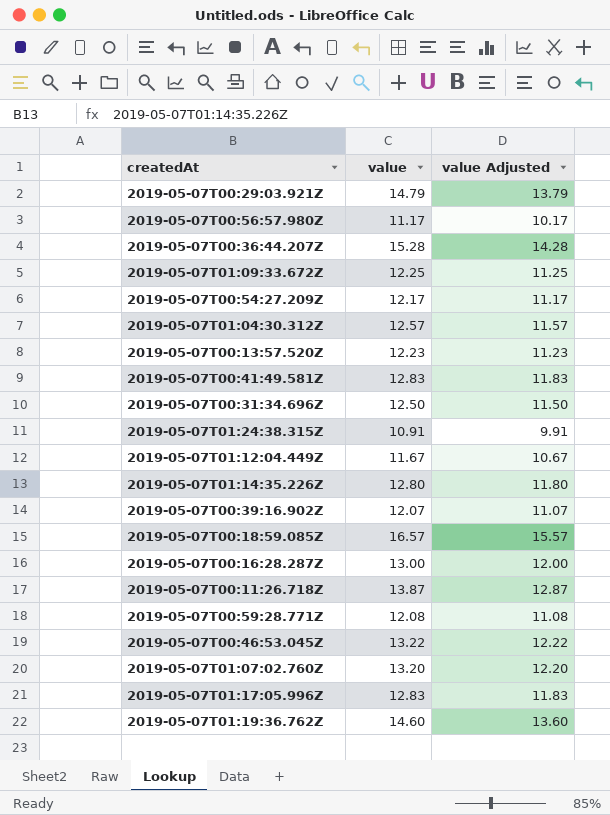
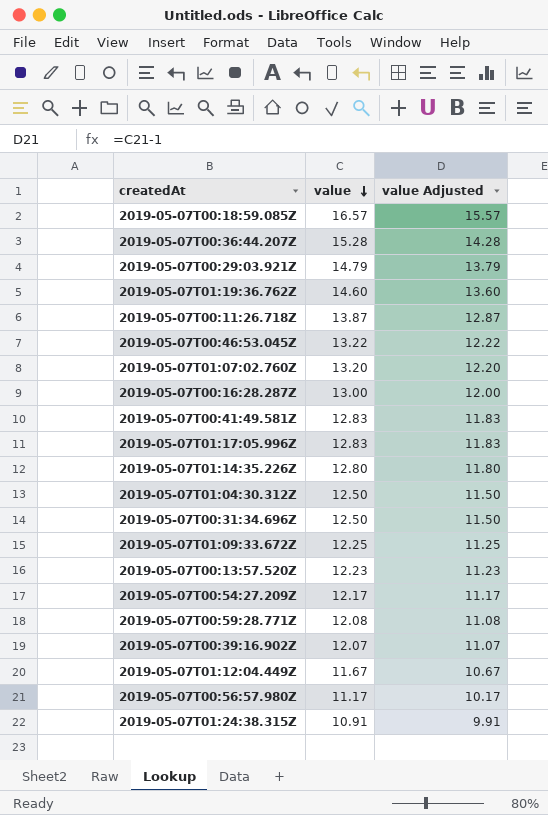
row order: none -> value descending
2019-05-07T01:04:30.312Z | value: 12.57 -> 12.50
2019-05-07T01:04:30.312Z | value Adjusted: 11.57 -> 11.50

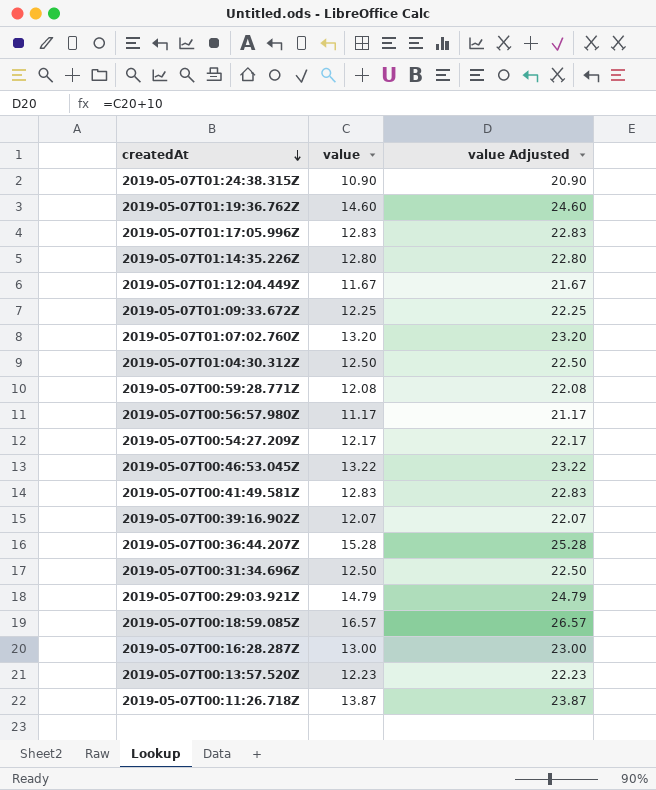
row order: value descending -> createdAt descending
column value Adjusted | formula: [value] - 1 -> [value] + 10
2019-05-07T01:24:38.315Z | value: 10.91 -> 10.90

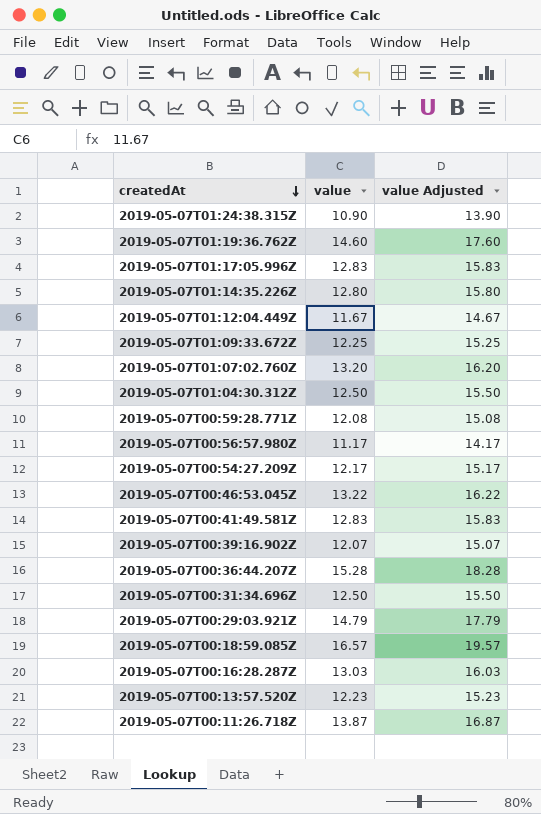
column value Adjusted | formula: [value] + 10 -> [value] + 3
2019-05-07T00:16:28.287Z | value: 13.00 -> 13.03

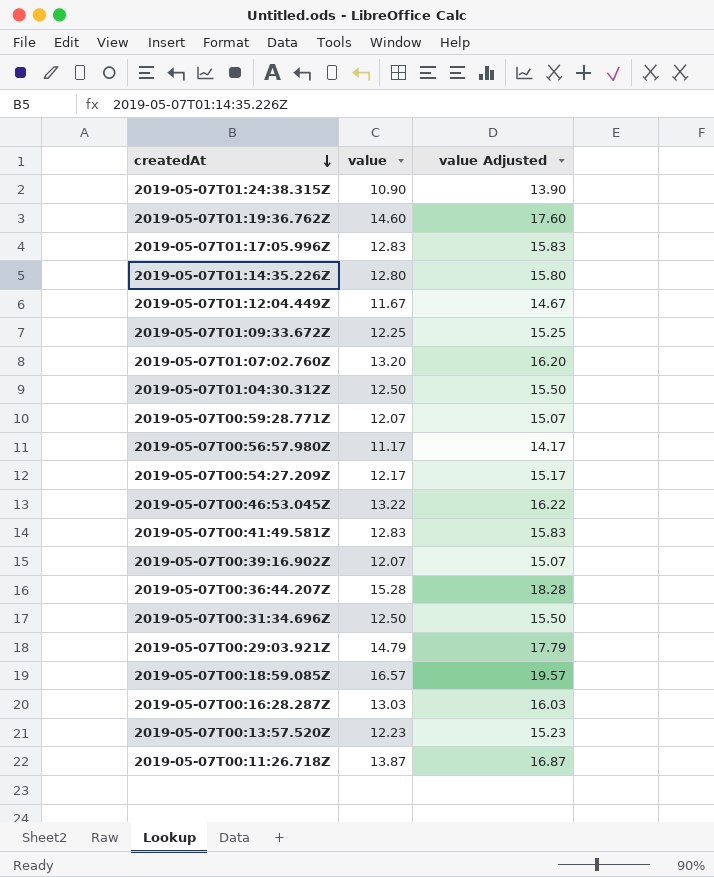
2019-05-07T00:59:28.771Z | value: 12.08 -> 12.07
2019-05-07T00:59:28.771Z | value Adjusted: 15.08 -> 15.07

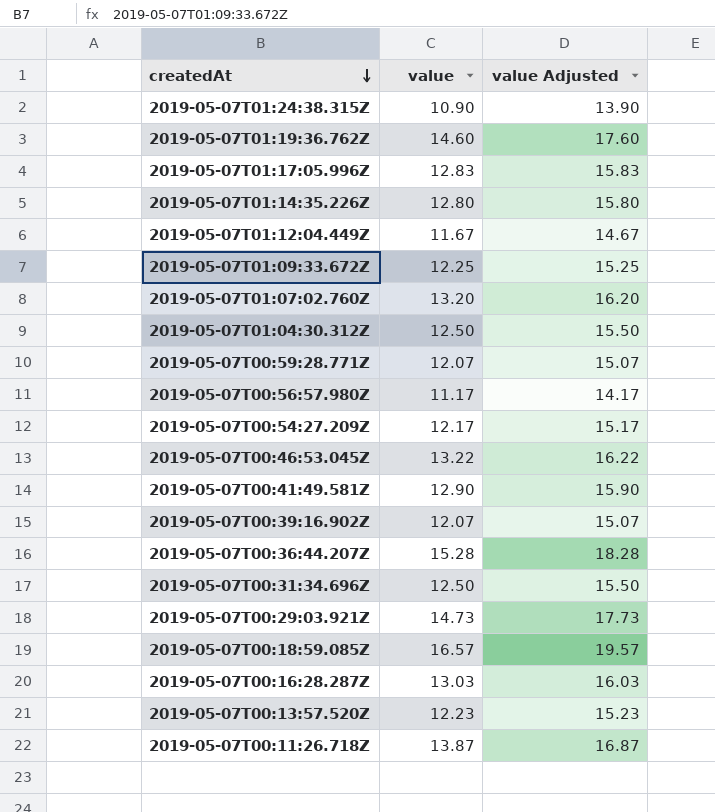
2019-05-07T00:41:49.581Z | value: 12.83 -> 12.90
2019-05-07T00:41:49.581Z | value Adjusted: 15.83 -> 15.90
2019-05-07T00:29:03.921Z | value: 14.79 -> 14.73
2019-05-07T00:29:03.921Z | value Adjusted: 17.79 -> 17.73

